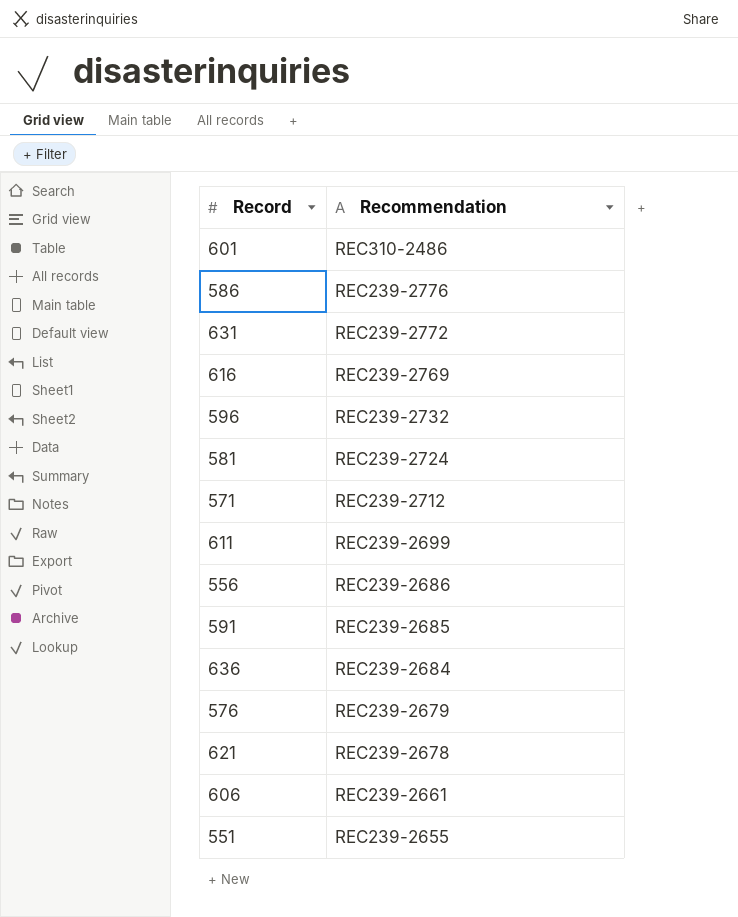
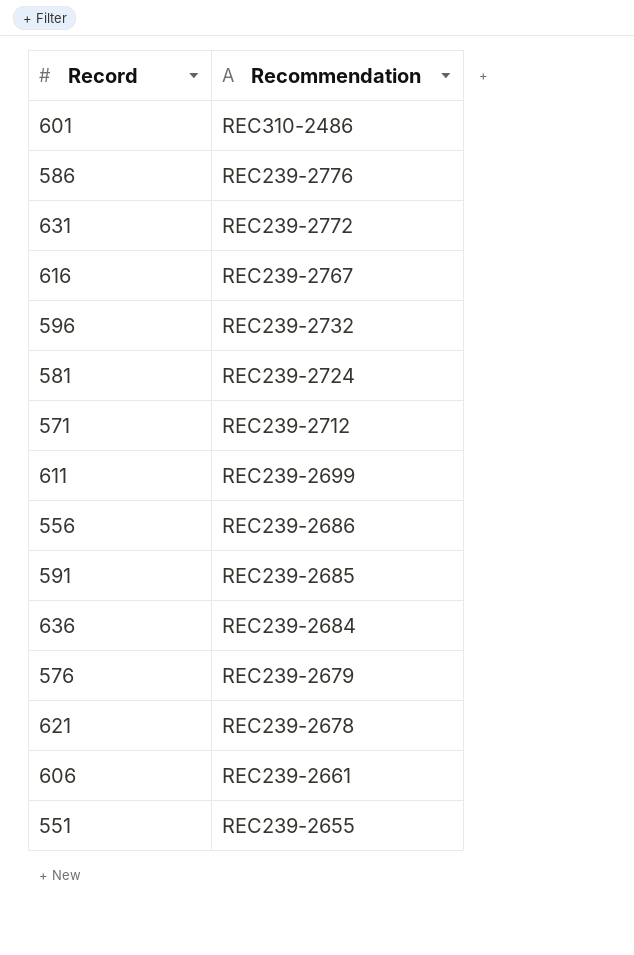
616 | Recommendation: REC239-2769 -> REC239-2767

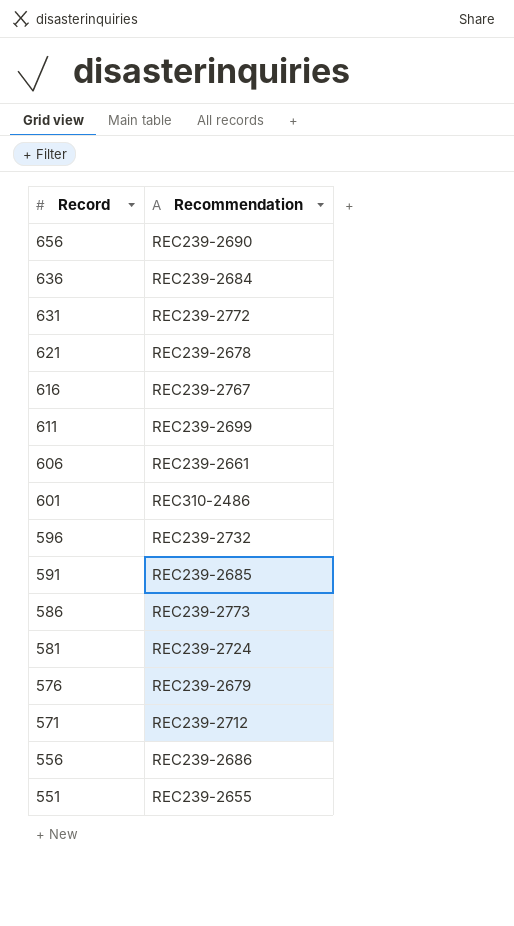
row order: Recommendation descending -> Record descending
row 656: none -> REC239-2690
586 | Recommendation: REC239-2776 -> REC239-2773

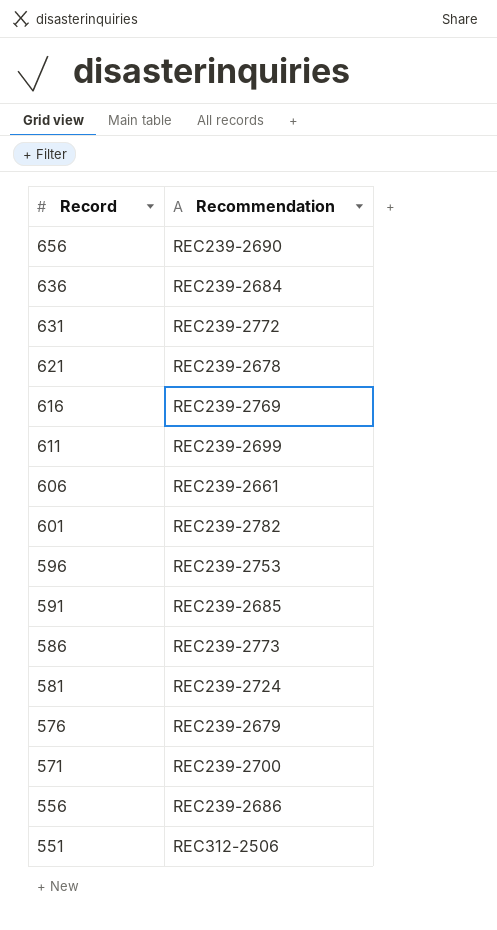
616 | Recommendation: REC239-2767 -> REC239-2769
601 | Recommendation: REC310-2486 -> REC239-2782
596 | Recommendation: REC239-2732 -> REC239-2753
571 | Recommendation: REC239-2712 -> REC239-2700
551 | Recommendation: REC239-2655 -> REC312-2506

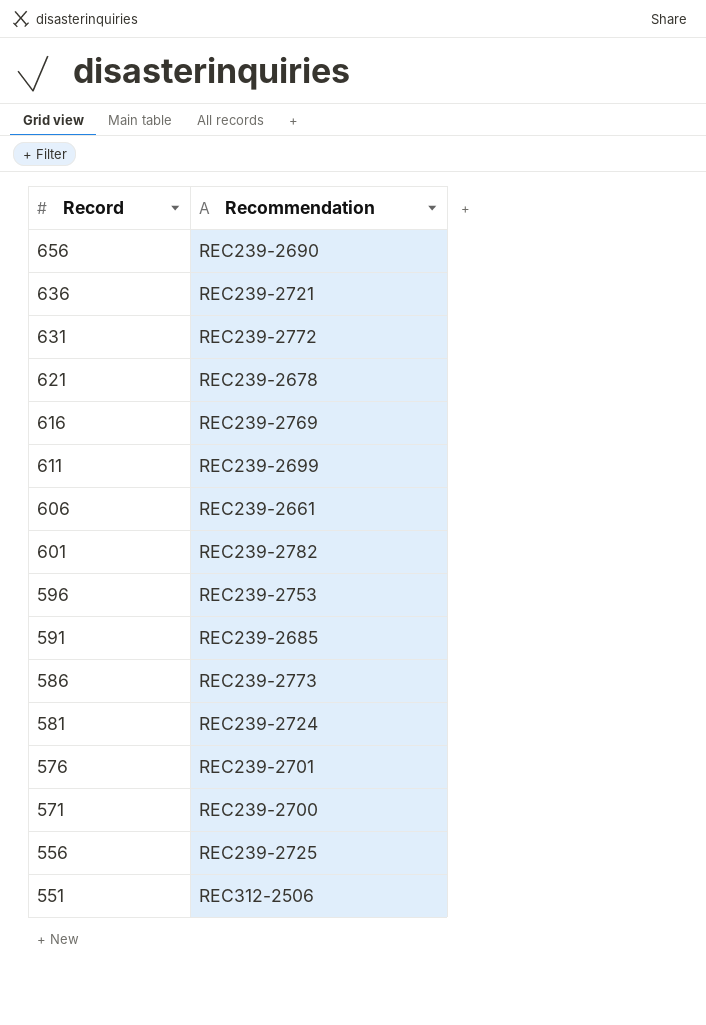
636 | Recommendation: REC239-2684 -> REC239-2721
576 | Recommendation: REC239-2679 -> REC239-2701
556 | Recommendation: REC239-2686 -> REC239-2725

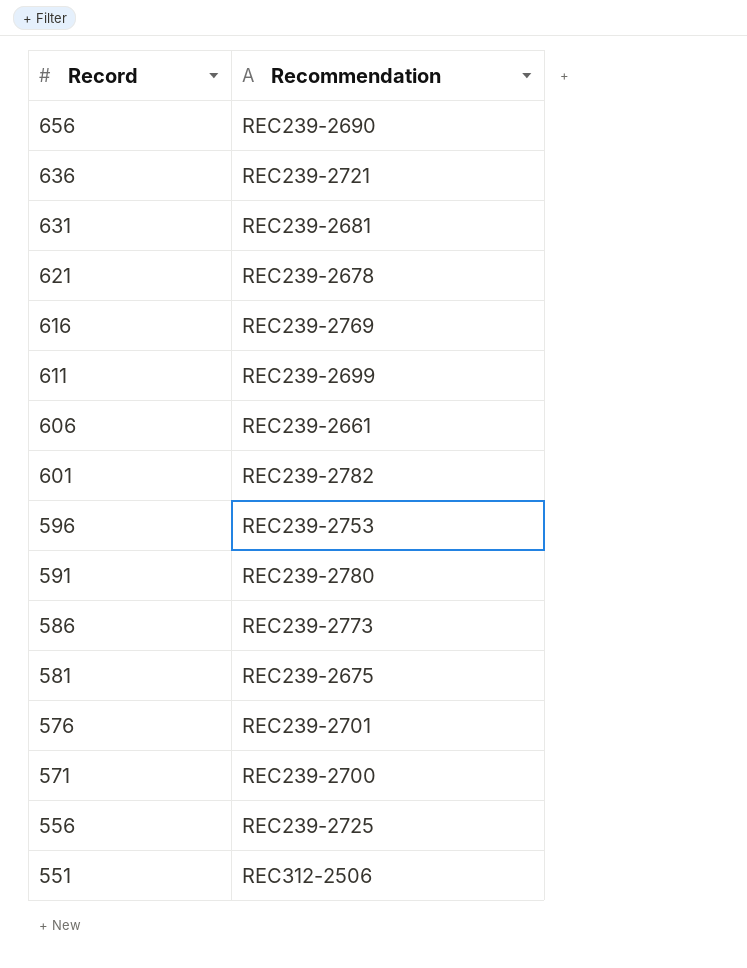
631 | Recommendation: REC239-2772 -> REC239-2681
591 | Recommendation: REC239-2685 -> REC239-2780
581 | Recommendation: REC239-2724 -> REC239-2675

